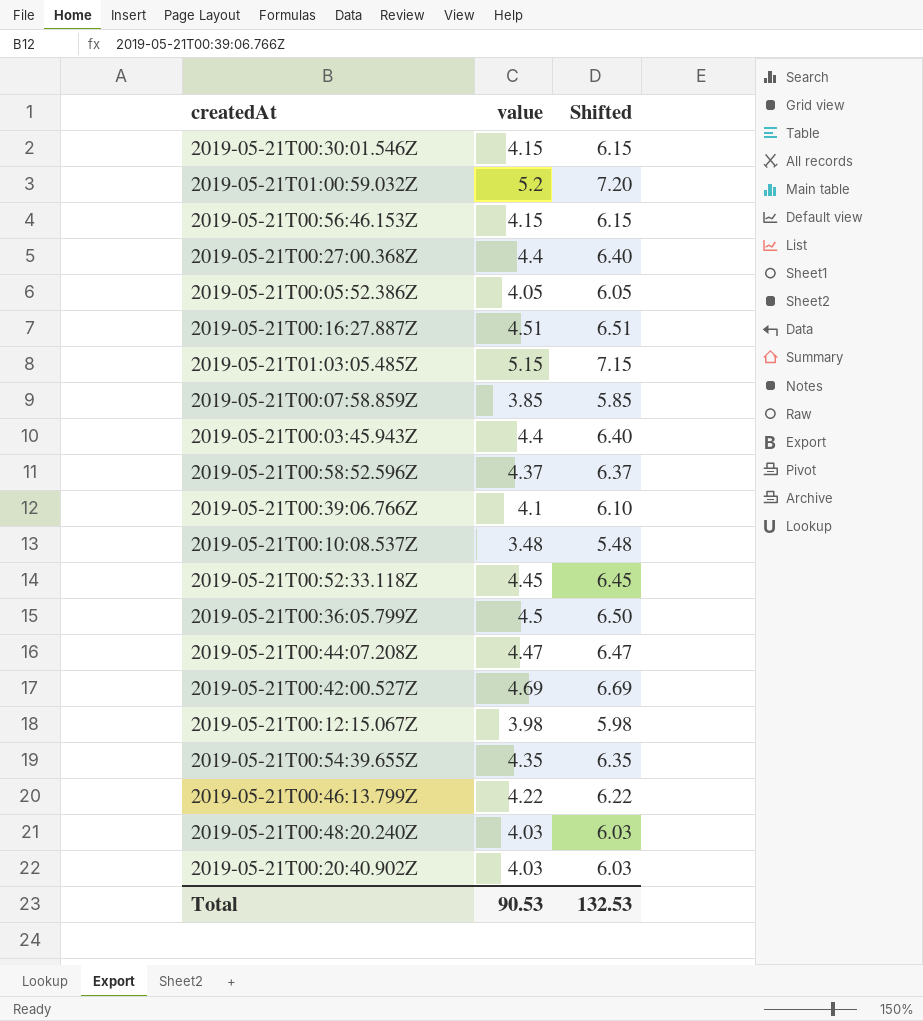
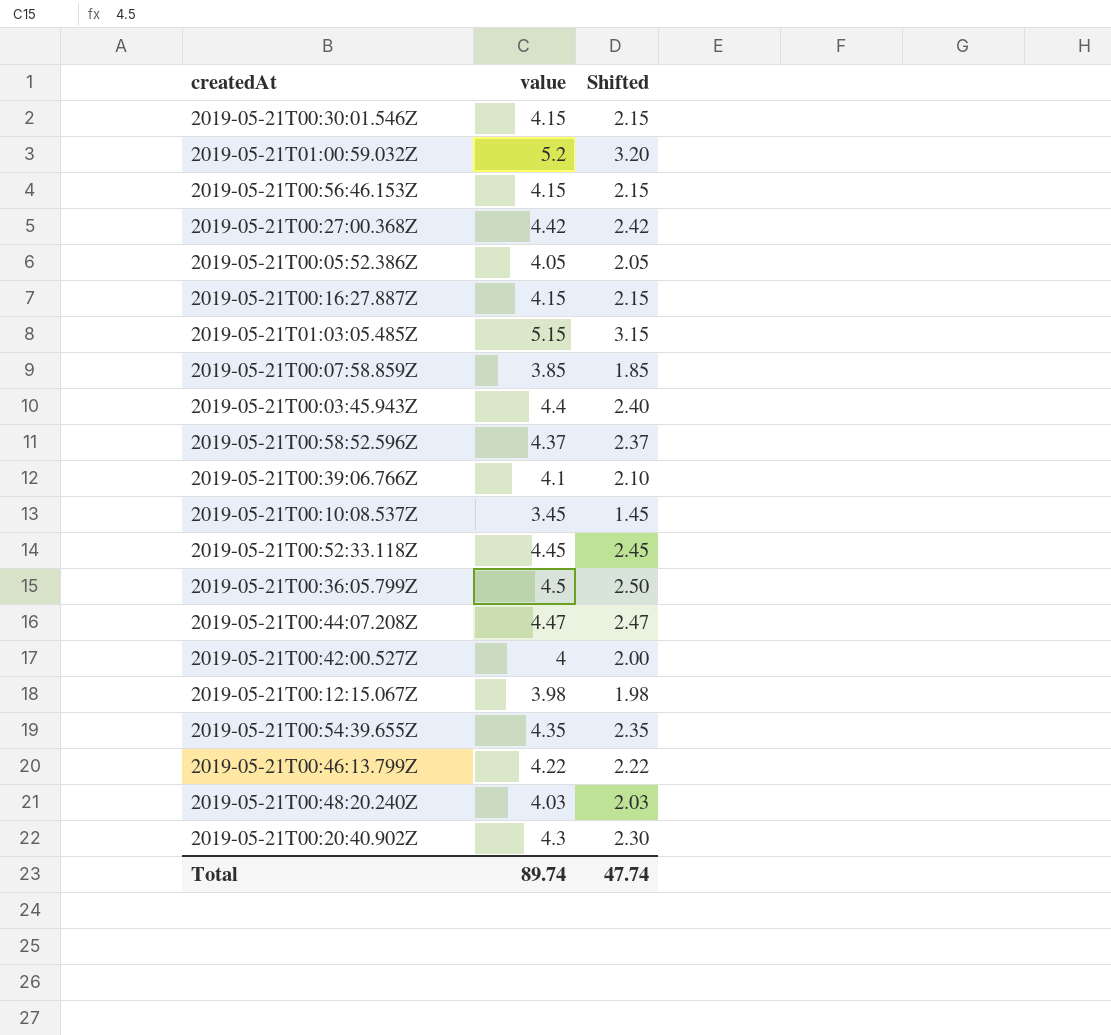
column Shifted | formula: [value] + 2 -> [value] - 2
2019-05-21T00:27:00.368Z | value: 4.4 -> 4.42
2019-05-21T00:16:27.887Z | value: 4.51 -> 4.15
2019-05-21T00:10:08.537Z | value: 3.48 -> 3.45
2019-05-21T00:42:00.527Z | value: 4.69 -> 4
2019-05-21T00:20:40.902Z | value: 4.03 -> 4.3
Total | value: 90.53 -> 89.74
Total | Shifted: 132.53 -> 47.74

